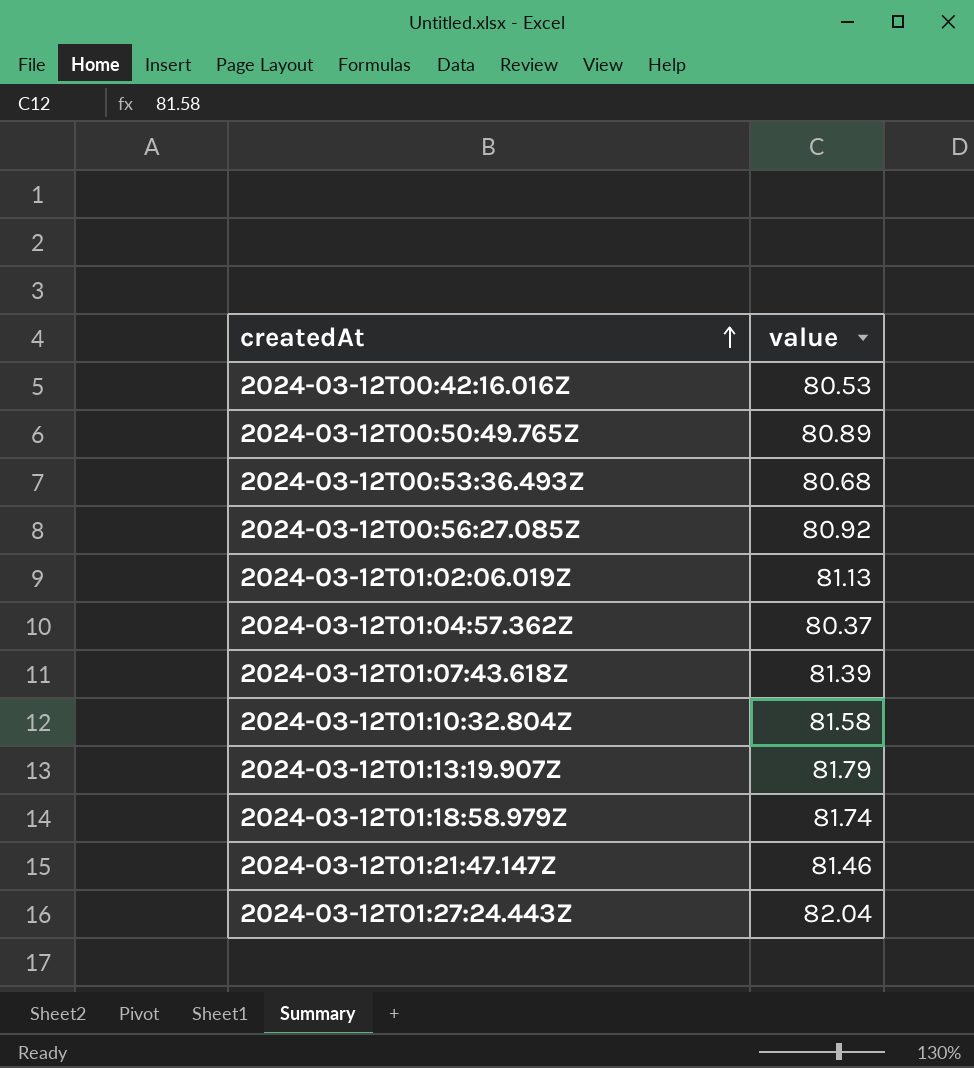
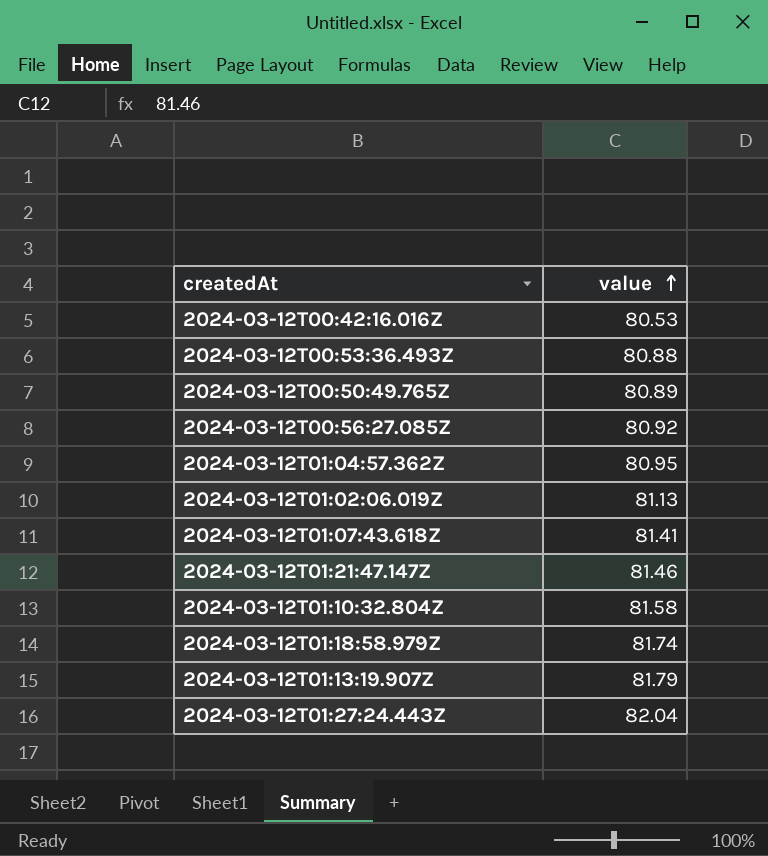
row order: createdAt ascending -> value ascending
2024-03-12T00:53:36.493Z | value: 80.68 -> 80.88
2024-03-12T01:04:57.362Z | value: 80.37 -> 80.95
2024-03-12T01:07:43.618Z | value: 81.39 -> 81.41

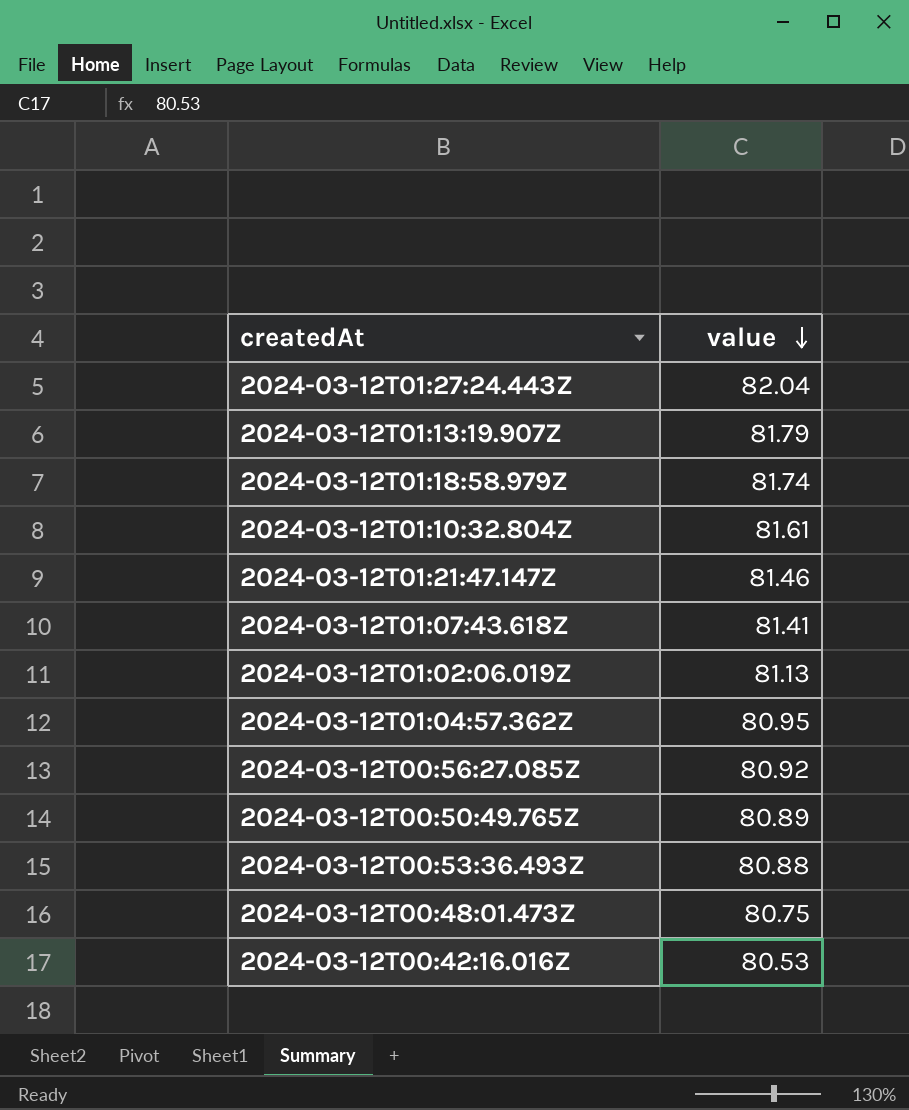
row order: value ascending -> value descending
2024-03-12T01:10:32.804Z | value: 81.58 -> 81.61
row 2024-03-12T00:48:01.473Z: none -> 80.75

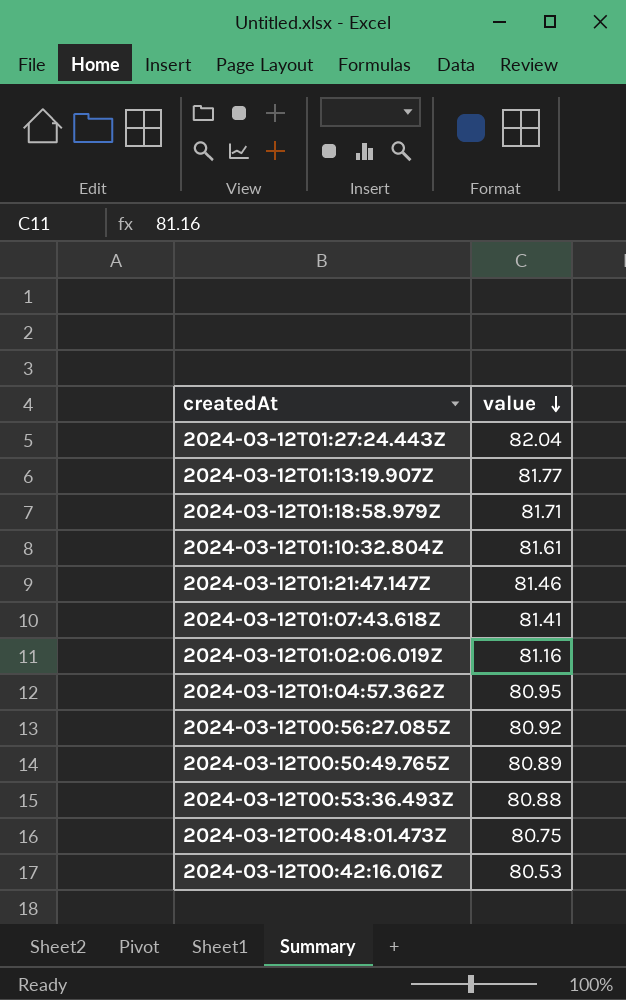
2024-03-12T01:13:19.907Z | value: 81.79 -> 81.77
2024-03-12T01:18:58.979Z | value: 81.74 -> 81.71
2024-03-12T01:02:06.019Z | value: 81.13 -> 81.16

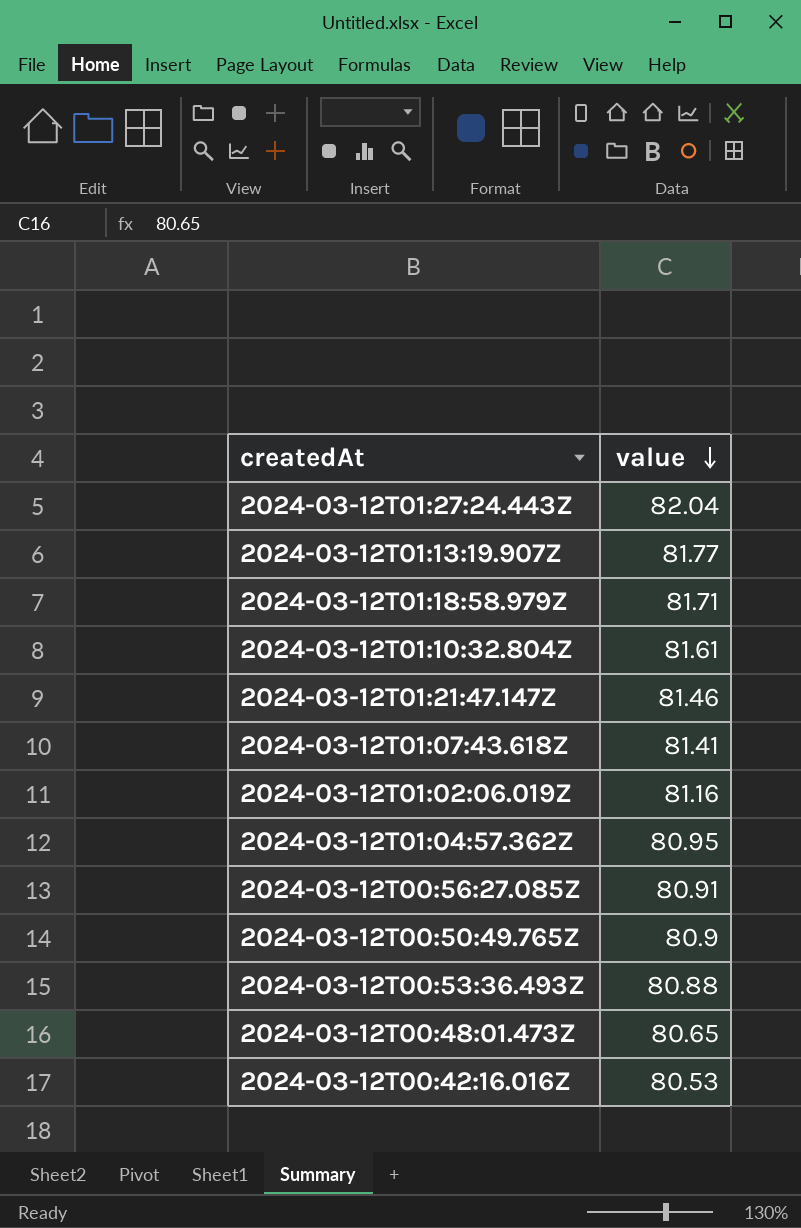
2024-03-12T00:56:27.085Z | value: 80.92 -> 80.91
2024-03-12T00:50:49.765Z | value: 80.89 -> 80.9
2024-03-12T00:48:01.473Z | value: 80.75 -> 80.65

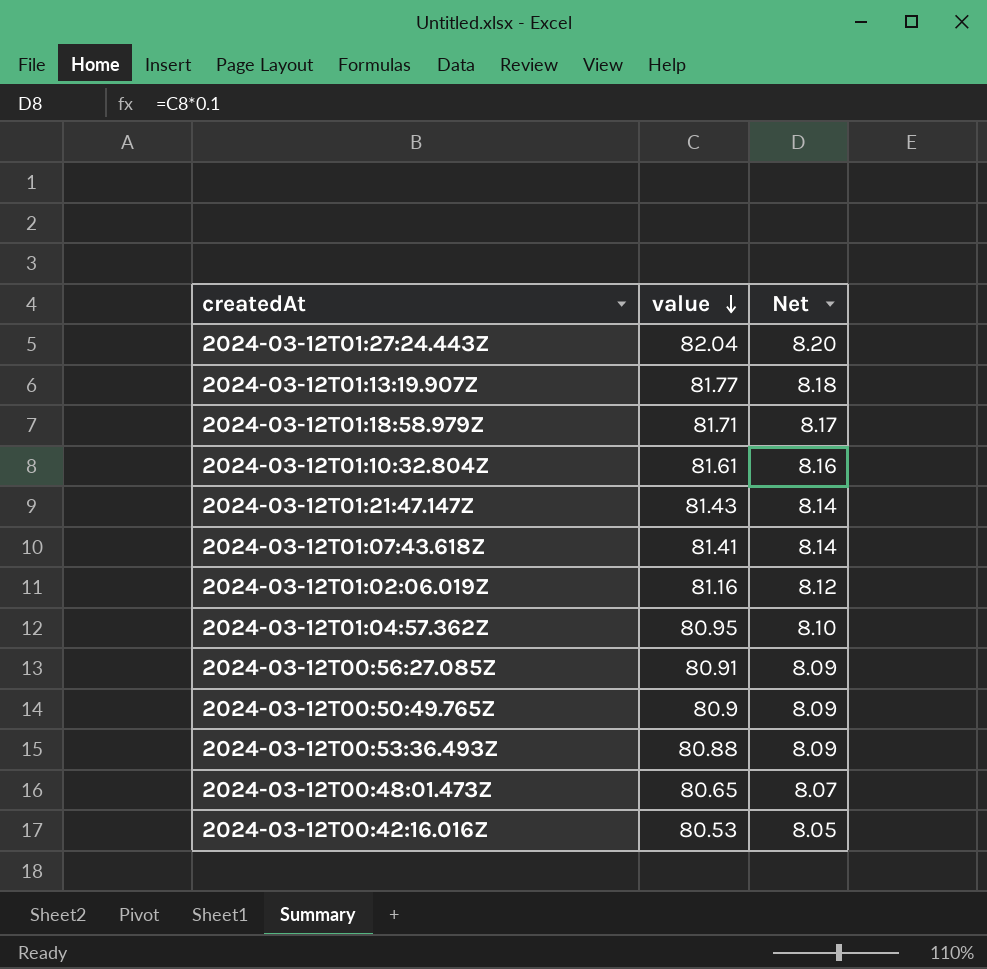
column Net | formula: none -> [value] * 0.1
2024-03-12T01:21:47.147Z | value: 81.46 -> 81.43

